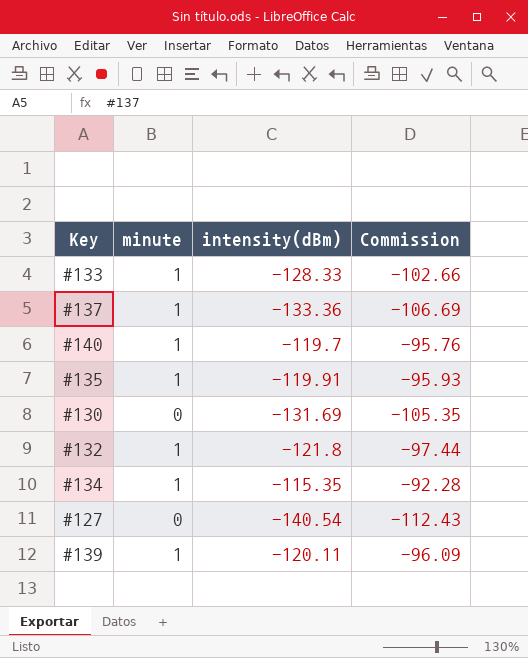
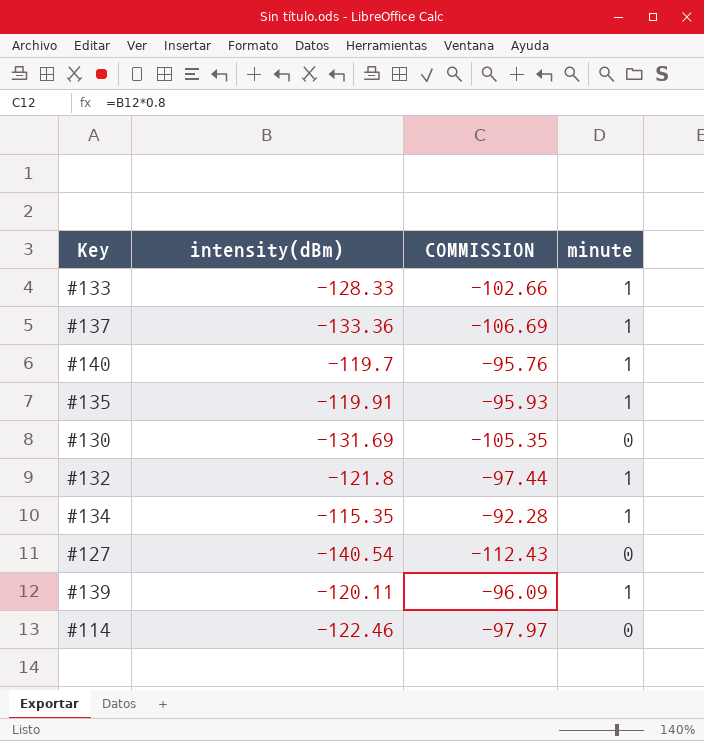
column name: Commission -> COMMISSION
column minute | position: 2 -> 4
row #114: none -> -122.46 | -97.97 | 0

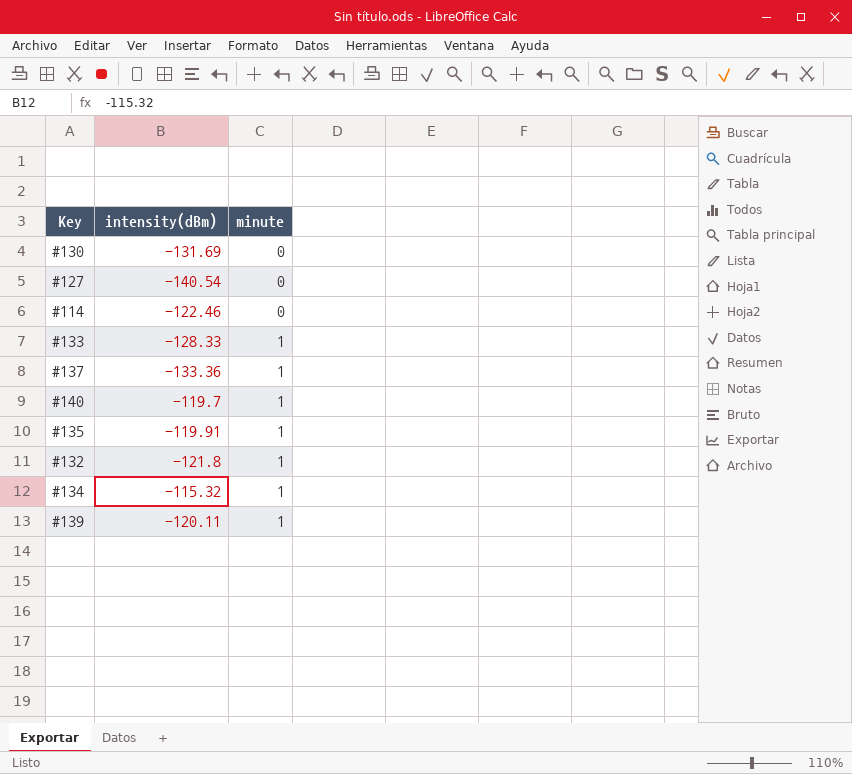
row order: none -> minute ascending
column COMMISSION | formula: [intensity(dBm)] * 0.8 -> none
#134 | intensity(dBm): -115.35 -> -115.32

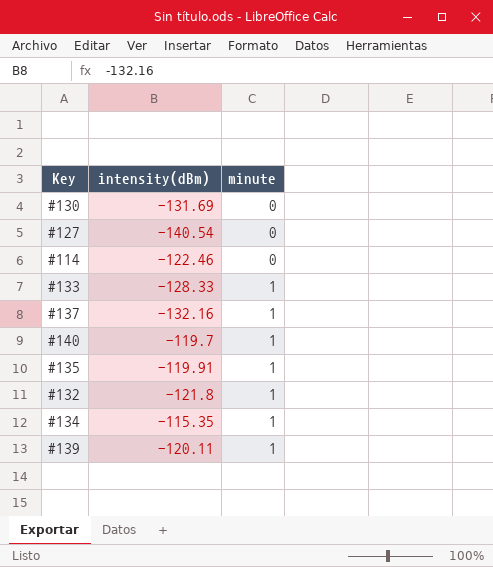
#137 | intensity(dBm): -133.36 -> -132.16
#134 | intensity(dBm): -115.32 -> -115.35

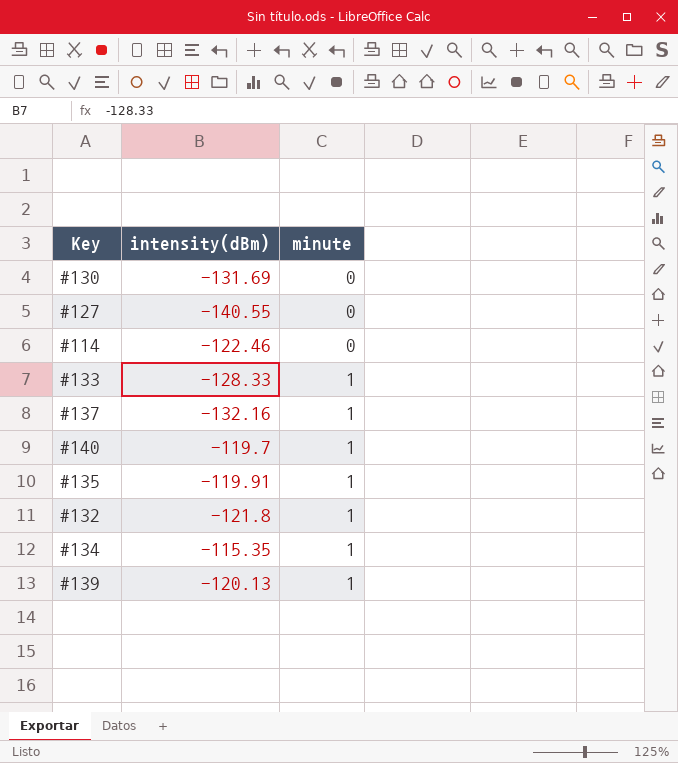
#127 | intensity(dBm): -140.54 -> -140.55
#139 | intensity(dBm): -120.11 -> -120.13

